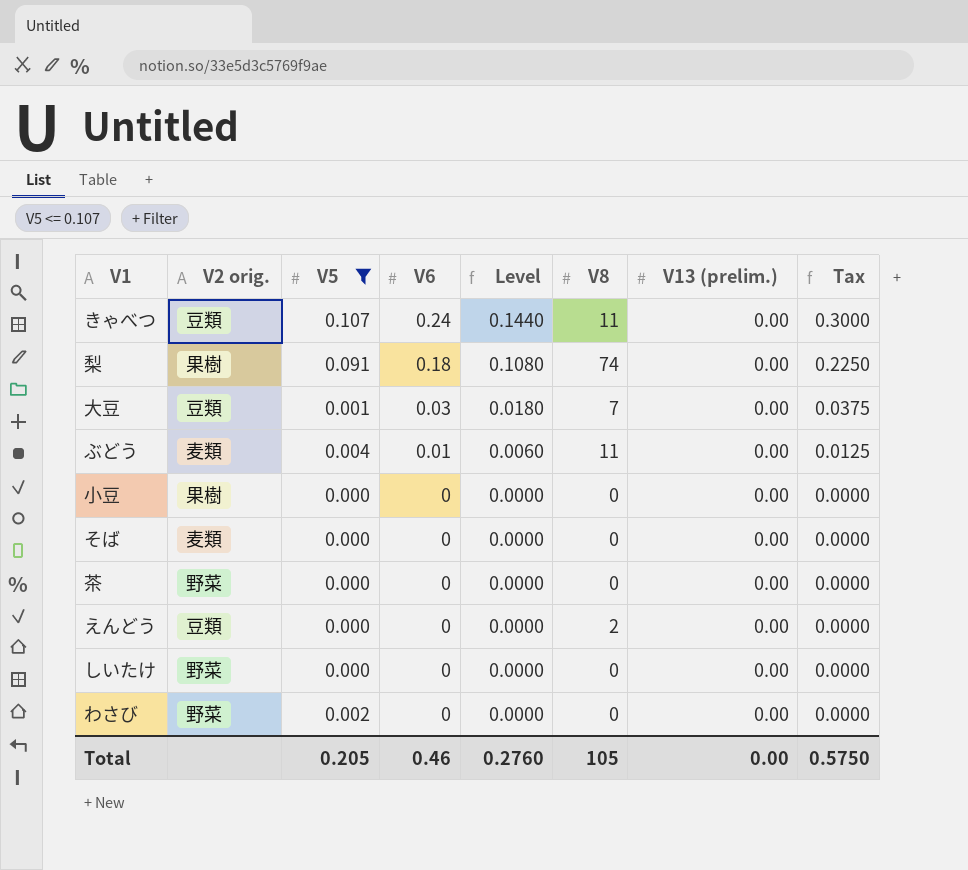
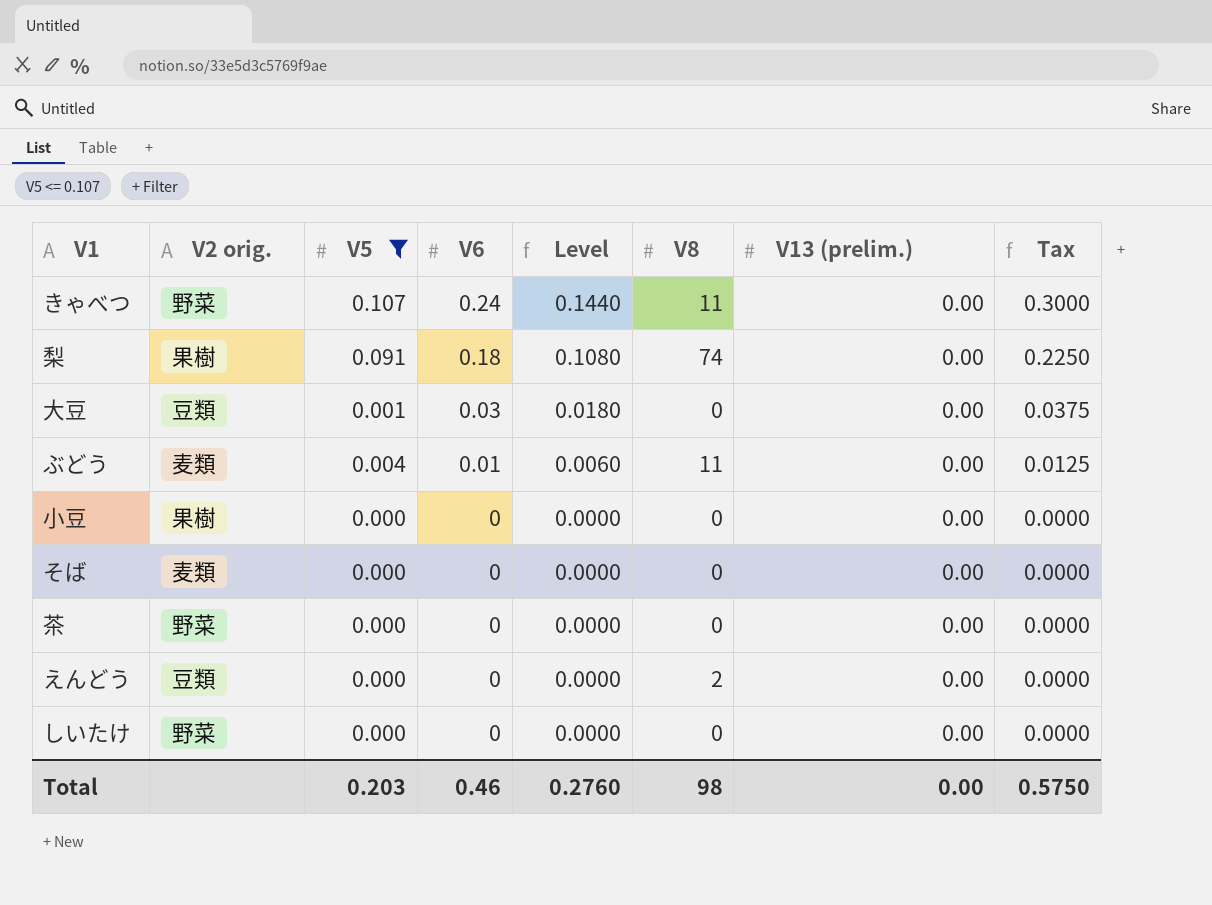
row わさび: 野菜 | 0.002 | 0 | 0.0000 | 0 | 0.00 | 0.0000 -> none
きゃべつ | V2 orig.: 豆類 -> 野菜
大豆 | V8: 7 -> 0
Total | V5: 0.205 -> 0.203
Total | V8: 105 -> 98

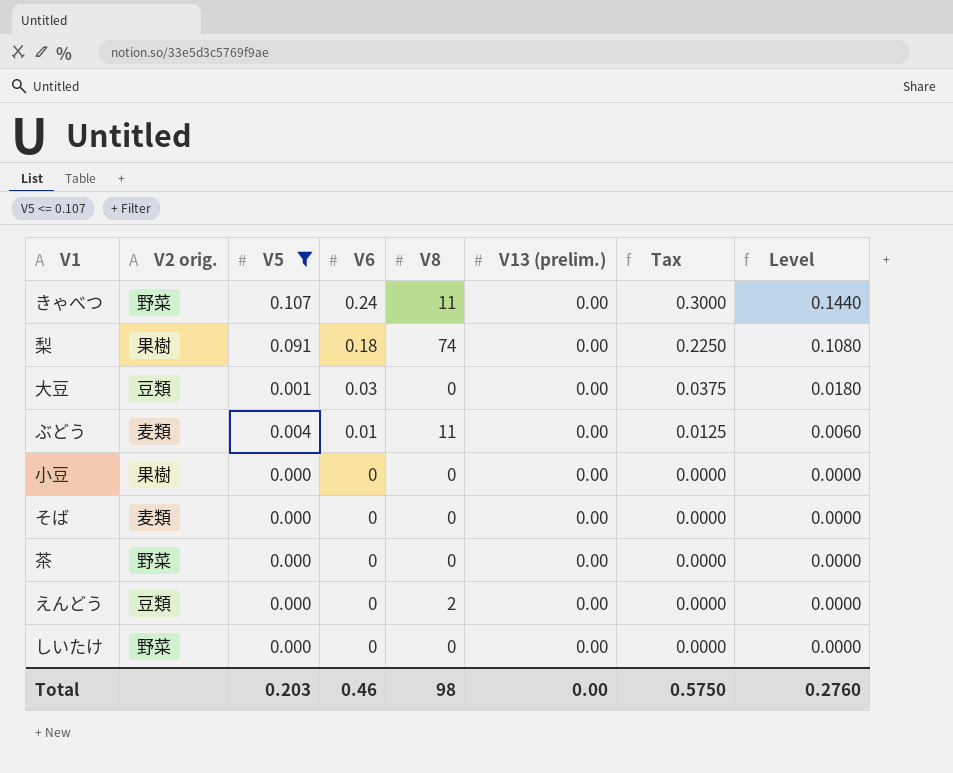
column Level | position: 5 -> 8

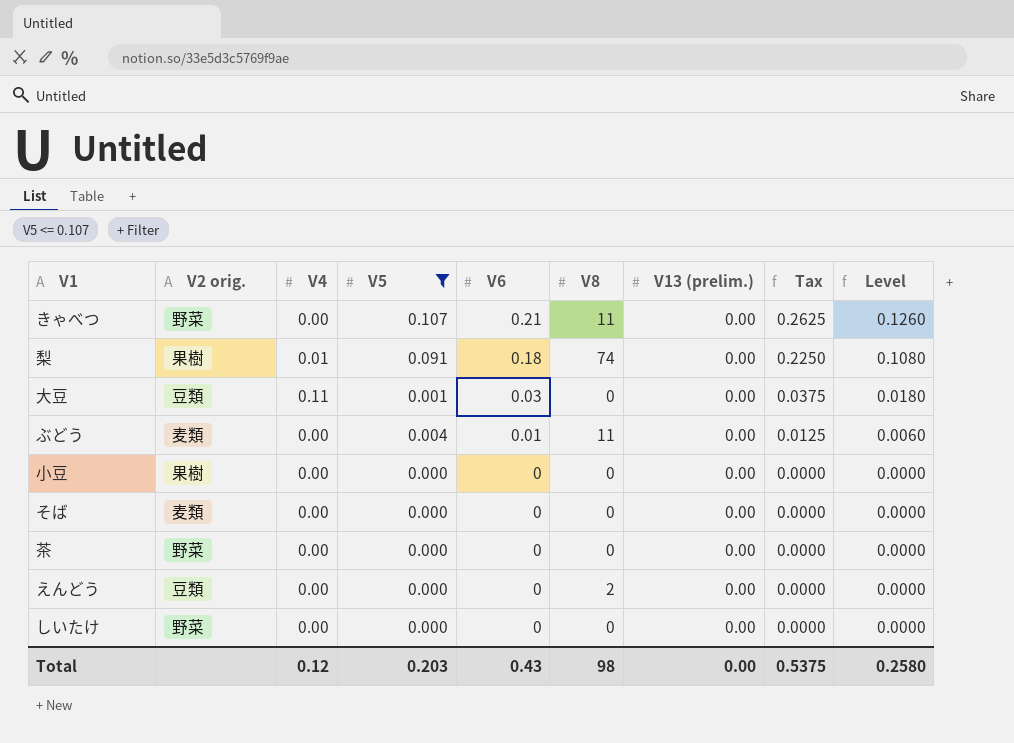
column V4 | position: none -> 3
きゃべつ | V6: 0.24 -> 0.21
きゃべつ | Tax: 0.3000 -> 0.2625
きゃべつ | Level: 0.1440 -> 0.1260
Total | V6: 0.46 -> 0.43
Total | Tax: 0.5750 -> 0.5375
Total | Level: 0.2760 -> 0.2580

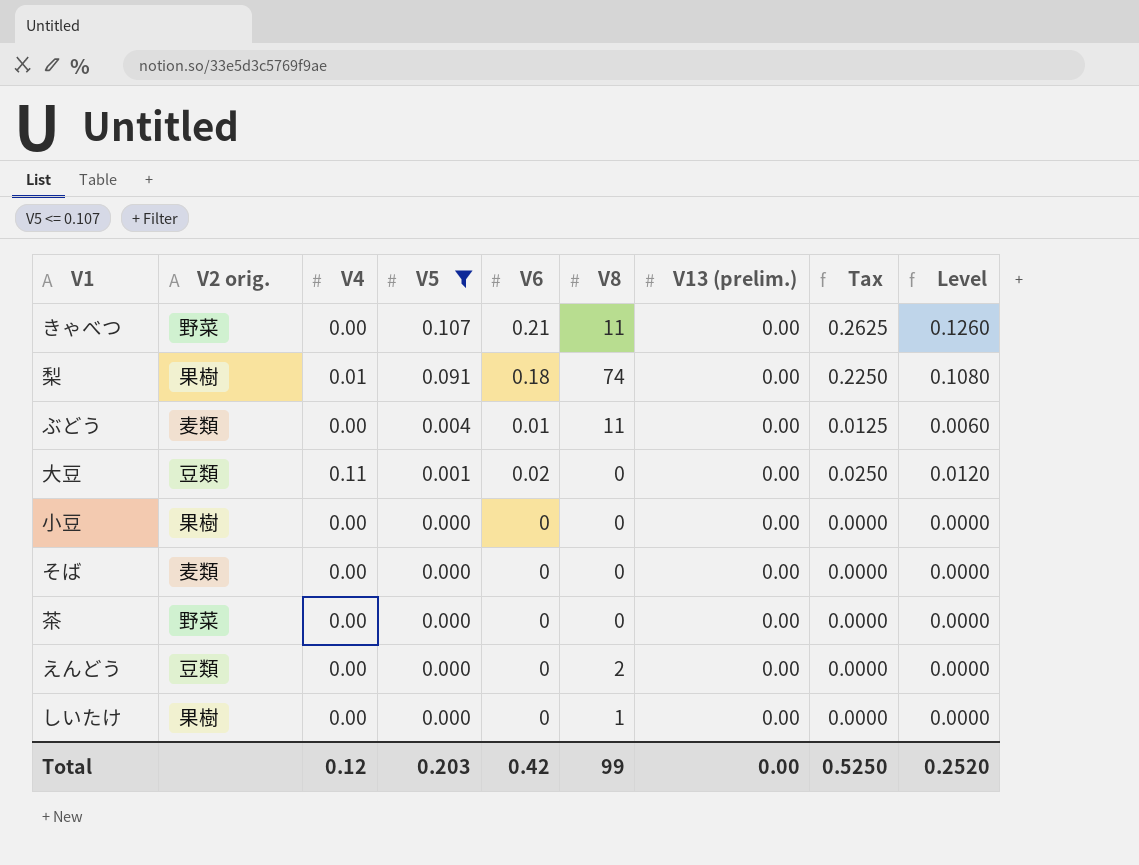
row order: V6 descending -> V5 descending
大豆 | V6: 0.03 -> 0.02
大豆 | Tax: 0.0375 -> 0.0250
大豆 | Level: 0.0180 -> 0.0120
しいたけ | V2 orig.: 野菜 -> 果樹
しいたけ | V8: 0 -> 1
Total | V6: 0.43 -> 0.42
Total | V8: 98 -> 99
Total | Tax: 0.5375 -> 0.5250
Total | Level: 0.2580 -> 0.2520

